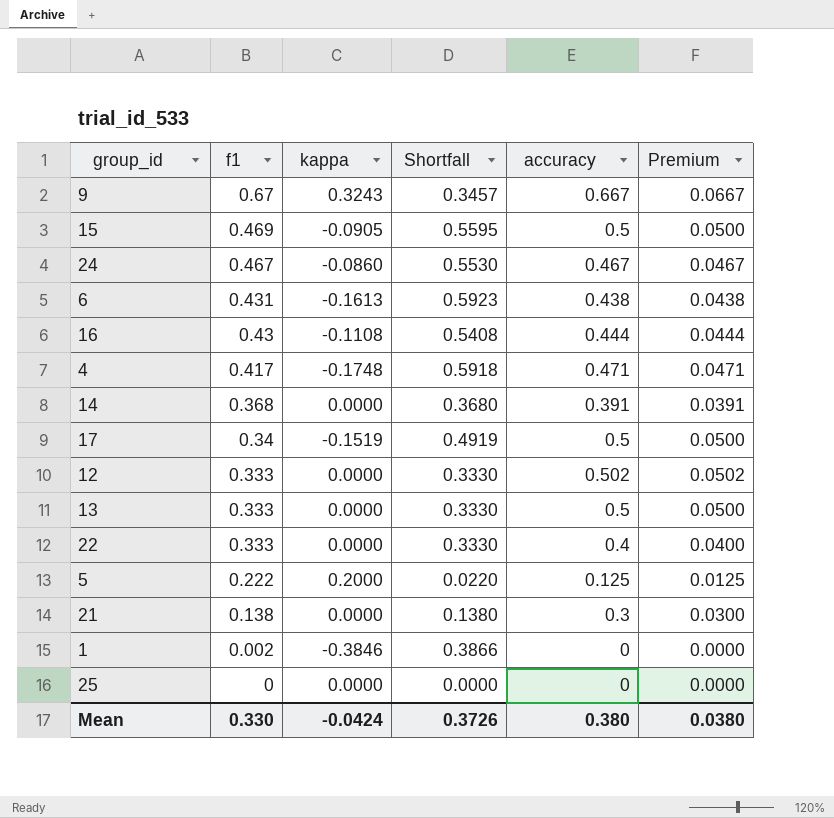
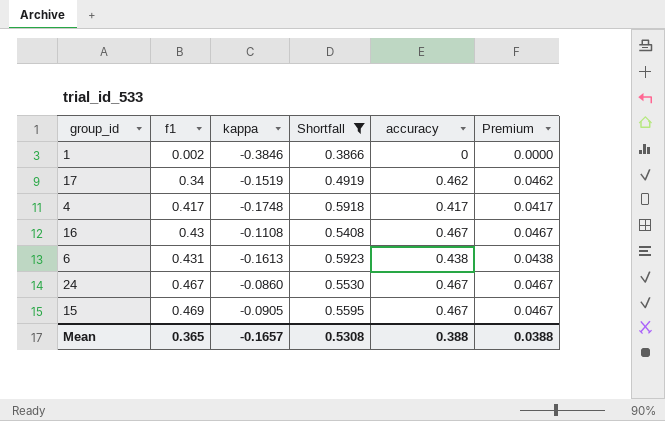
filter: none -> Shortfall >= 0.3866
row order: f1 descending -> f1 ascending
17 | accuracy: 0.5 -> 0.462
17 | Premium: 0.0500 -> 0.0462
4 | accuracy: 0.471 -> 0.417
4 | Premium: 0.0471 -> 0.0417
16 | accuracy: 0.444 -> 0.467
16 | Premium: 0.0444 -> 0.0467
15 | accuracy: 0.5 -> 0.467
15 | Premium: 0.0500 -> 0.0467
Mean | f1: 0.330 -> 0.365
Mean | kappa: -0.0424 -> -0.1657
Mean | Shortfall: 0.3726 -> 0.5308
Mean | accuracy: 0.380 -> 0.388
Mean | Premium: 0.0380 -> 0.0388

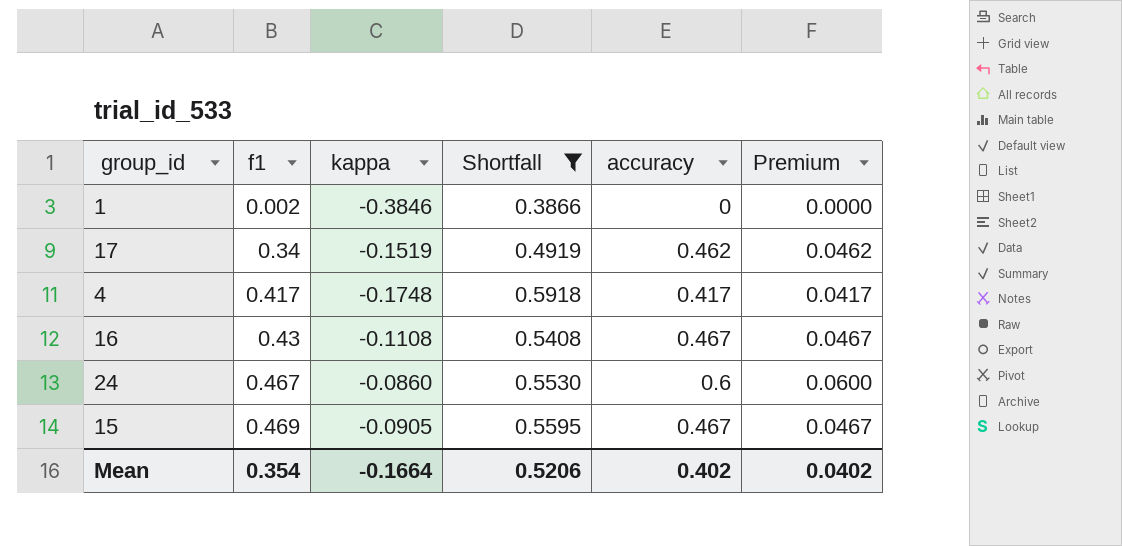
row 6: 0.431 | -0.1613 | 0.5923 | 0.438 | 0.0438 -> none
24 | accuracy: 0.467 -> 0.6
24 | Premium: 0.0467 -> 0.0600
Mean | f1: 0.365 -> 0.354
Mean | kappa: -0.1657 -> -0.1664
Mean | Shortfall: 0.5308 -> 0.5206
Mean | accuracy: 0.388 -> 0.402
Mean | Premium: 0.0388 -> 0.0402

